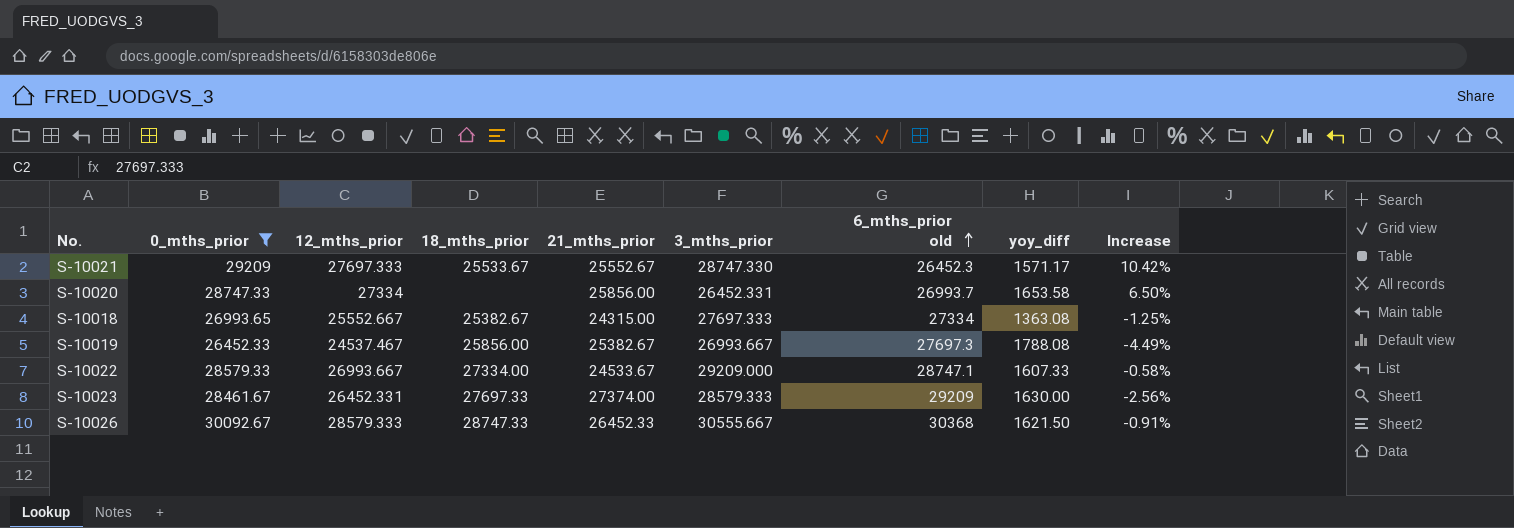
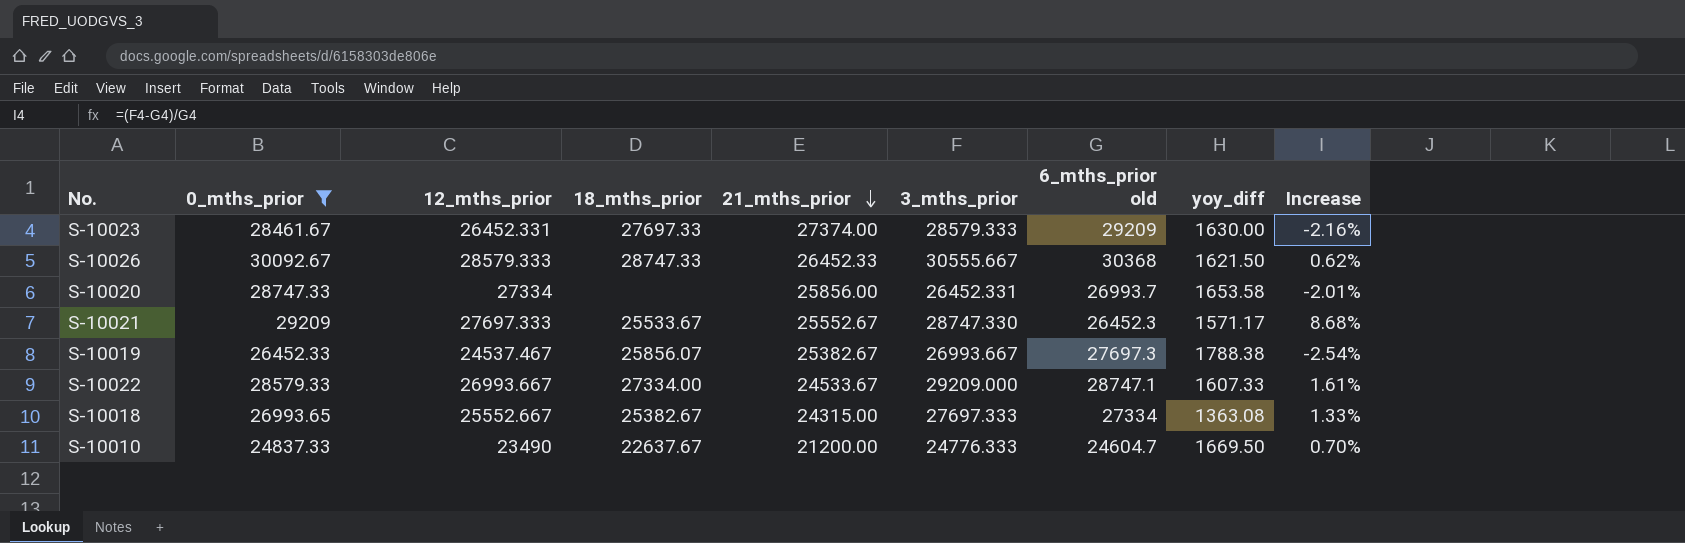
row order: 6_mths_prior old ascending -> 21_mths_prior descending
column Increase | formula: ([0_mths_prior] - [6_mths_prior old]) / [6_mths_prior old] -> ([3_mths_prior] - [6_mths_prior old]) / [6_mths_prior old]
S-10019 | 18_mths_prior: 25856.00 -> 25856.07
S-10019 | yoy_diff: 1788.08 -> 1788.38
row S-10010: none -> 24837.33 | 23490 | 22637.67 | 21200.00 | 24776.333 | 24604.7 | 1669.50 | 0.70%

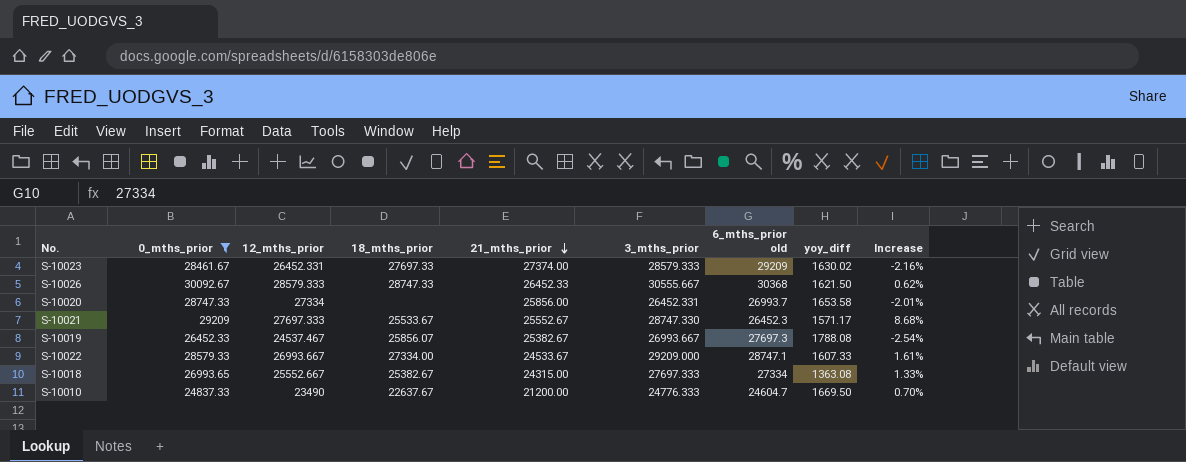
S-10023 | yoy_diff: 1630.00 -> 1630.02
S-10019 | yoy_diff: 1788.38 -> 1788.08

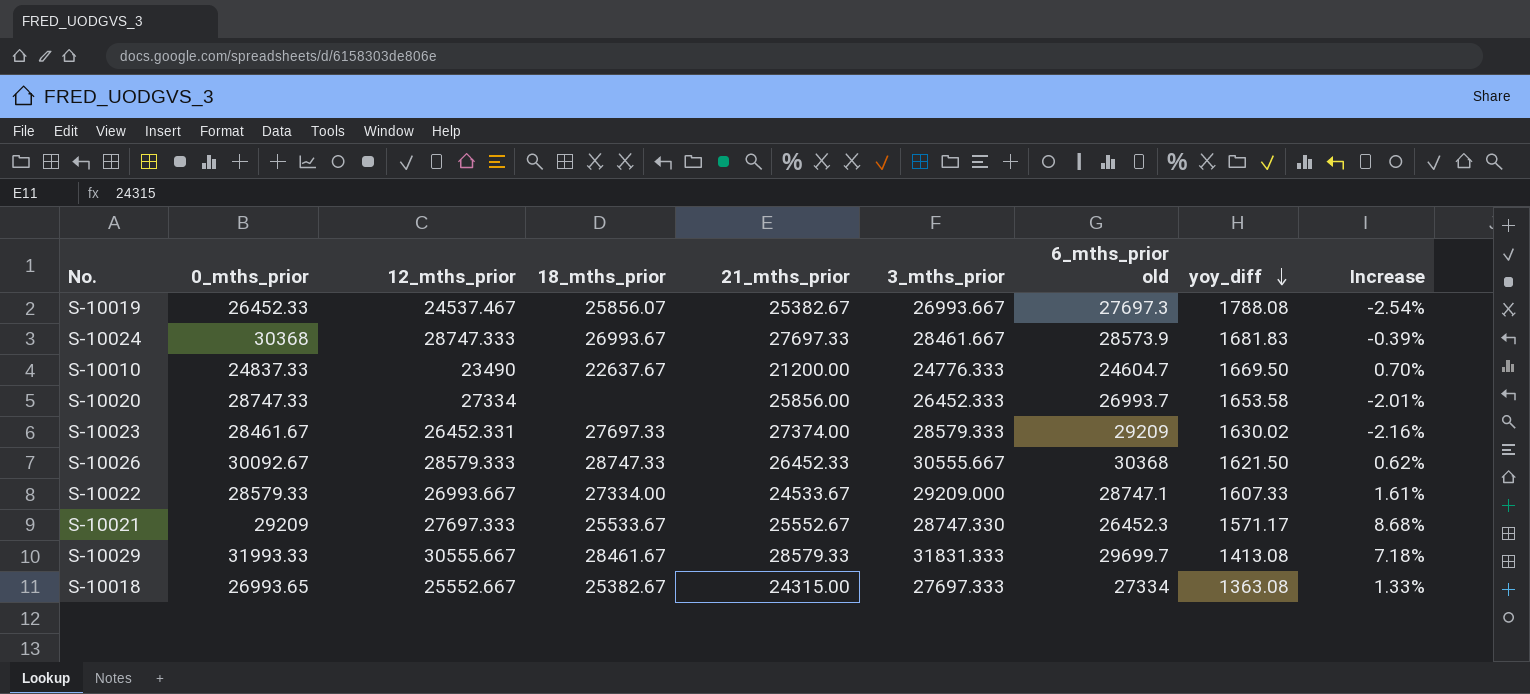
filter: 0_mths_prior <= 30092.67 -> none
row order: 21_mths_prior descending -> yoy_diff descending
S-10020 | 3_mths_prior: 26452.331 -> 26452.333

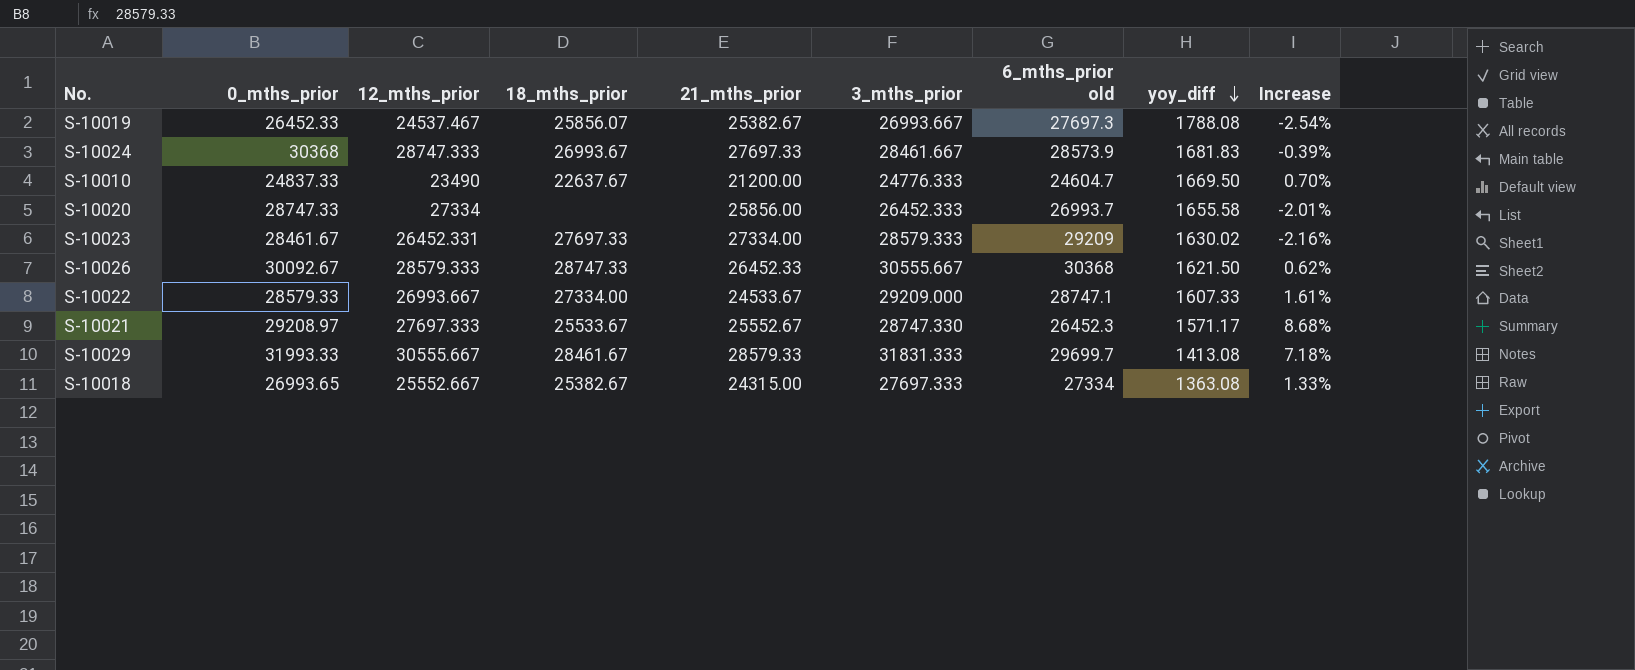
S-10020 | yoy_diff: 1653.58 -> 1655.58
S-10023 | 21_mths_prior: 27374.00 -> 27334.00
S-10021 | 0_mths_prior: 29209 -> 29208.97

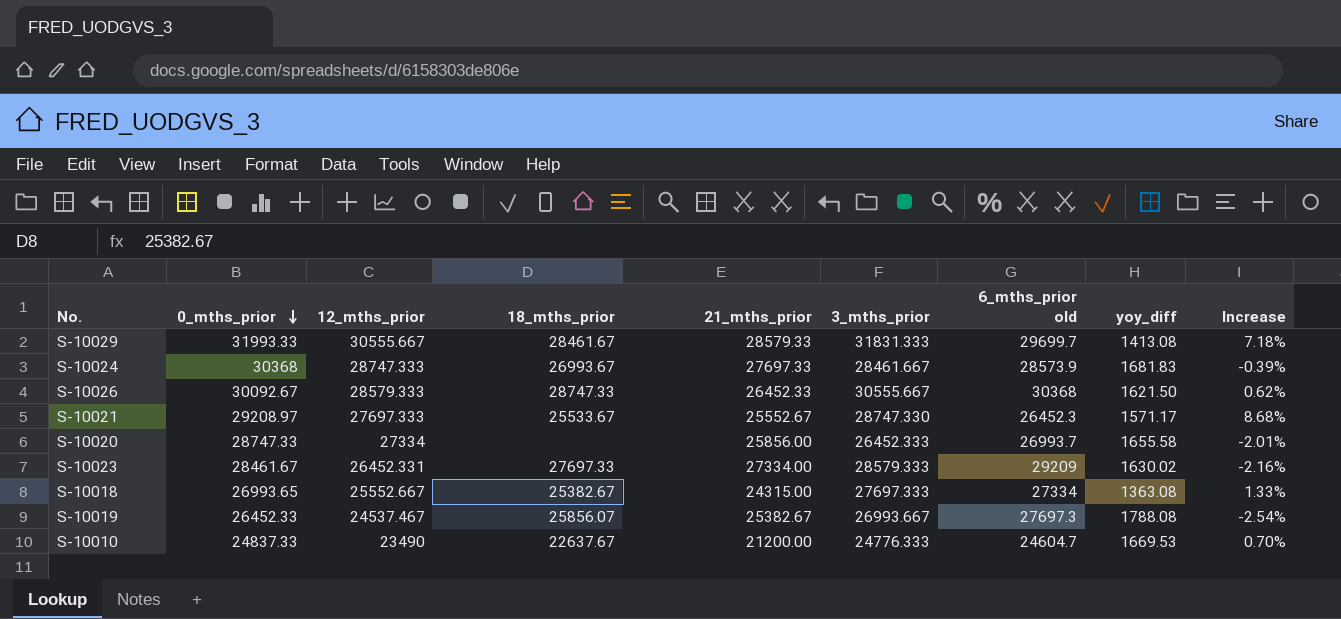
row order: yoy_diff descending -> 0_mths_prior descending
row S-10022: 28579.33 | 26993.667 | 27334.00 | 24533.67 | 29209.000 | 28747.1 | 1607.33 | 1.61% -> none
S-10010 | yoy_diff: 1669.50 -> 1669.53

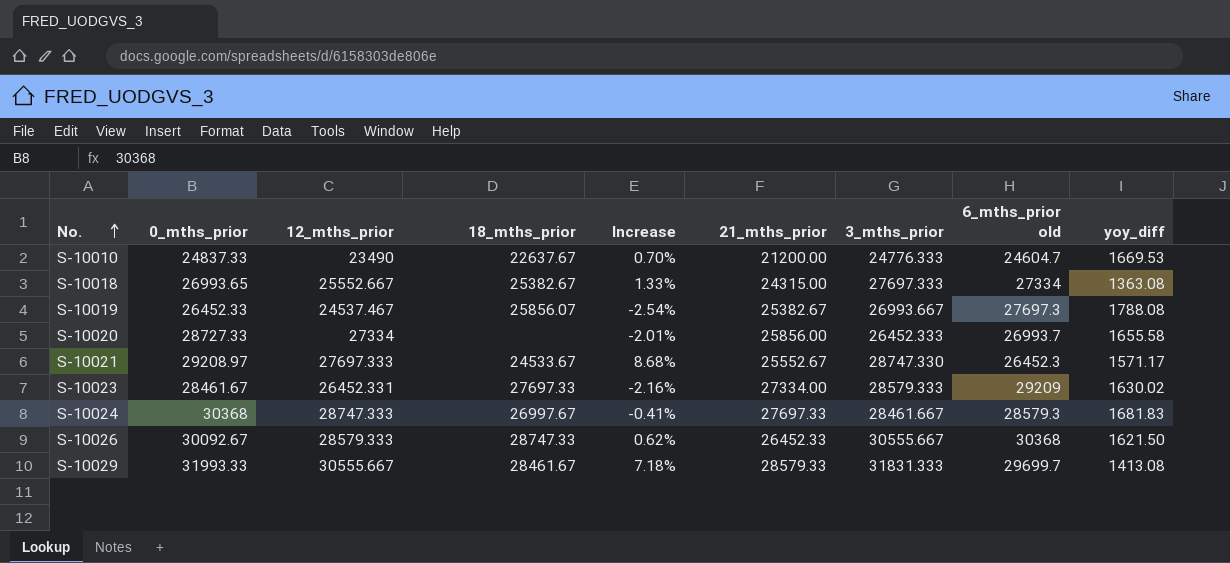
row order: 0_mths_prior descending -> No. ascending
column Increase | position: 9 -> 5
S-10020 | 0_mths_prior: 28747.33 -> 28727.33
S-10021 | 18_mths_prior: 25533.67 -> 24533.67
S-10024 | 18_mths_prior: 26993.67 -> 26997.67
S-10024 | Increase: -0.39% -> -0.41%
S-10024 | 6_mths_prior old: 28573.9 -> 28579.3

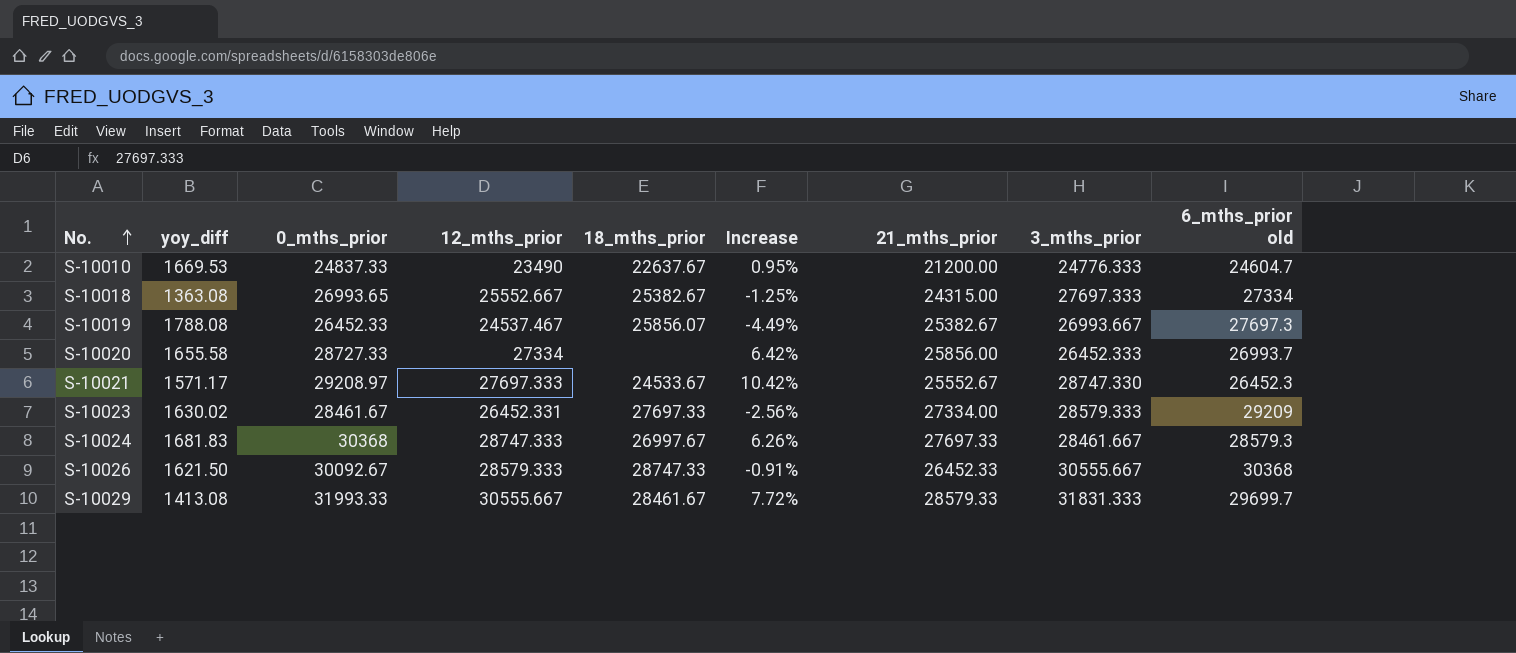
column yoy_diff | position: 9 -> 2
column Increase | formula: ([3_mths_prior] - [6_mths_prior old]) / [6_mths_prior old] -> ([0_mths_prior] - [6_mths_prior old]) / [6_mths_prior old]

